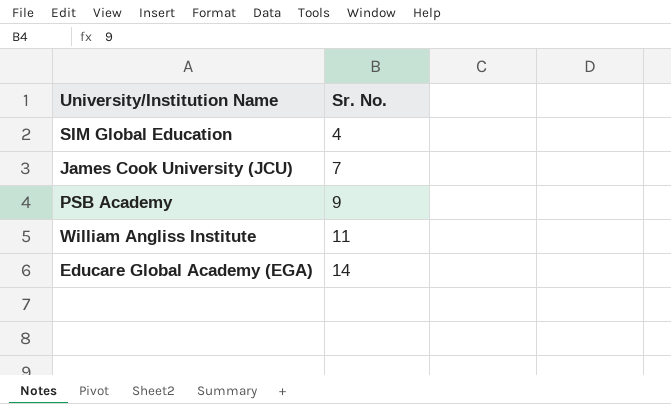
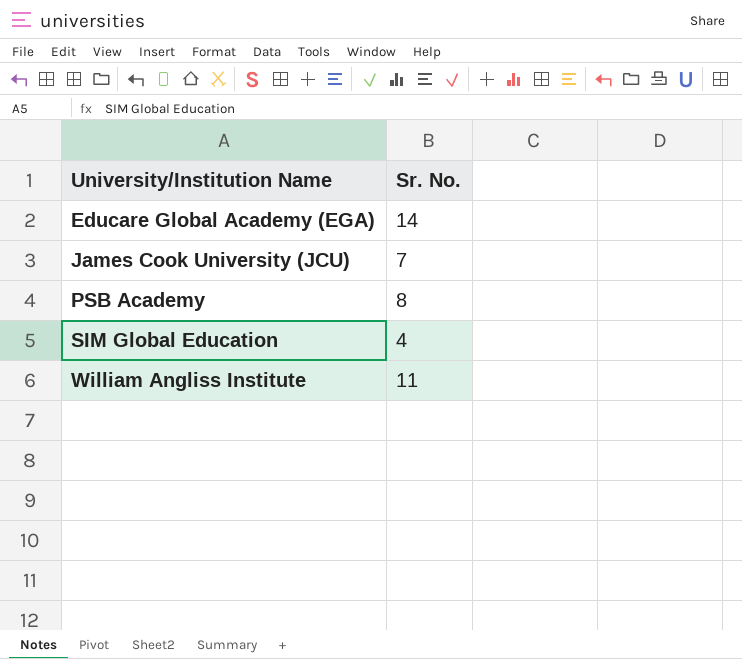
row order: Sr. No. ascending -> University/Institution Name ascending
PSB Academy | Sr. No.: 9 -> 8

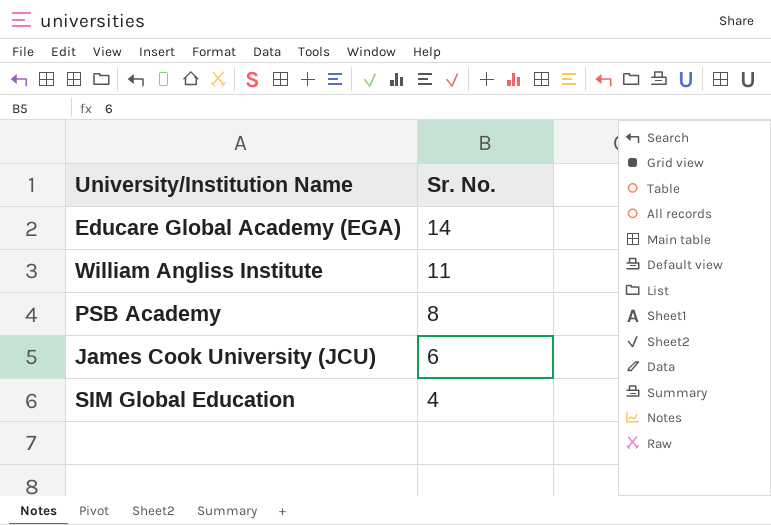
row order: University/Institution Name ascending -> Sr. No. descending
James Cook University (JCU) | Sr. No.: 7 -> 6

